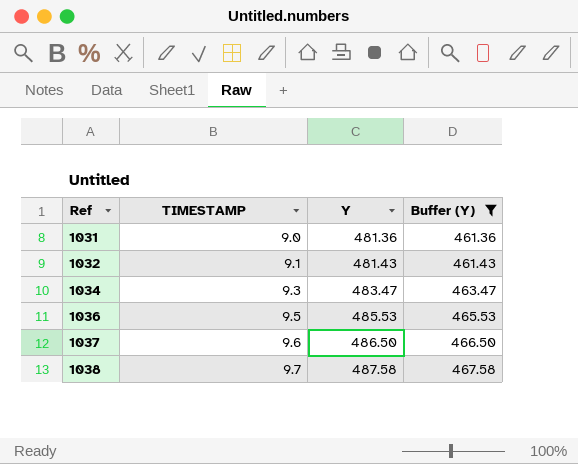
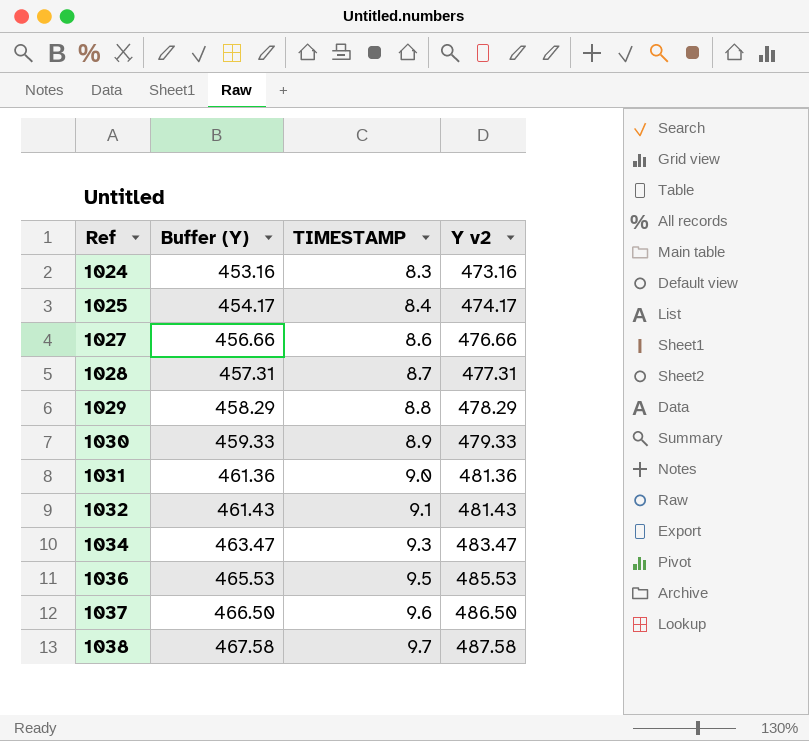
filter: Buffer (Y) >= 461.36 -> none
column Buffer (Y) | position: 4 -> 2
column name: Y -> Y v2

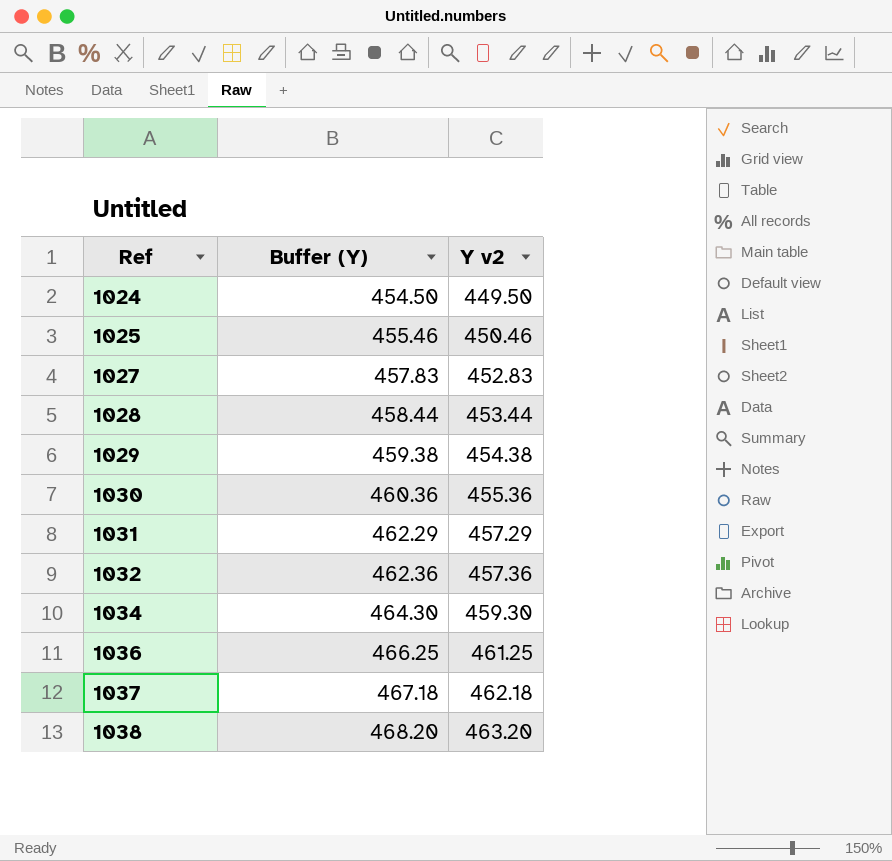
column TIMESTAMP | position: 3 -> none
column Buffer (Y) | formula: [Y v2] - 20 -> [Y v2] + 5
1024 | Y v2: 473.16 -> 449.50
1025 | Y v2: 474.17 -> 450.46
1027 | Y v2: 476.66 -> 452.83
1028 | Y v2: 477.31 -> 453.44
1029 | Y v2: 478.29 -> 454.38
1030 | Y v2: 479.33 -> 455.36
1031 | Y v2: 481.36 -> 457.29
1032 | Y v2: 481.43 -> 457.36
1034 | Y v2: 483.47 -> 459.30
1036 | Y v2: 485.53 -> 461.25
1037 | Y v2: 486.50 -> 462.18
1038 | Y v2: 487.58 -> 463.20

